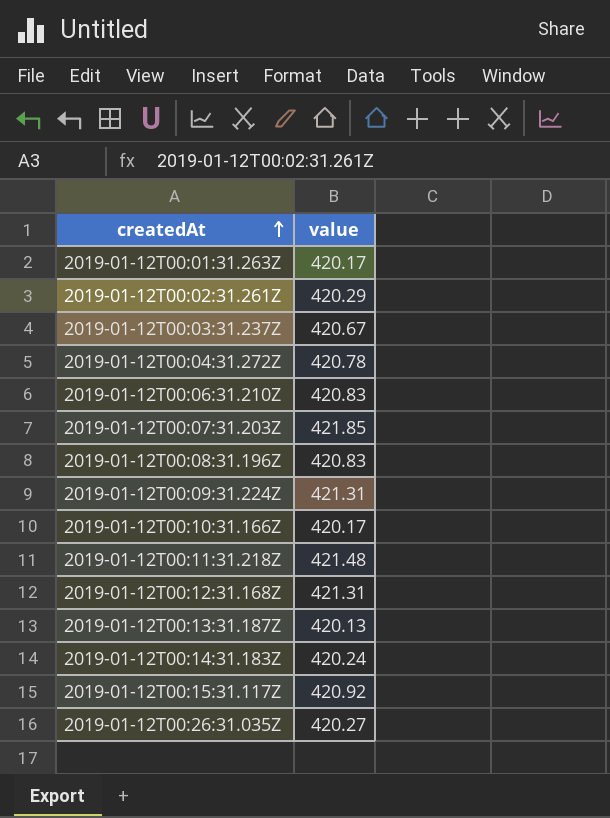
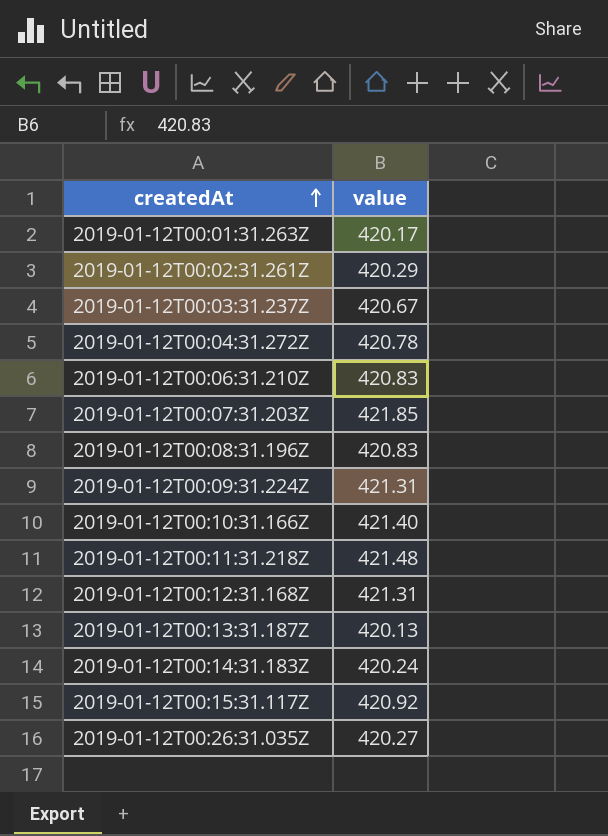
2019-01-12T00:10:31.166Z | value: 420.17 -> 421.40

